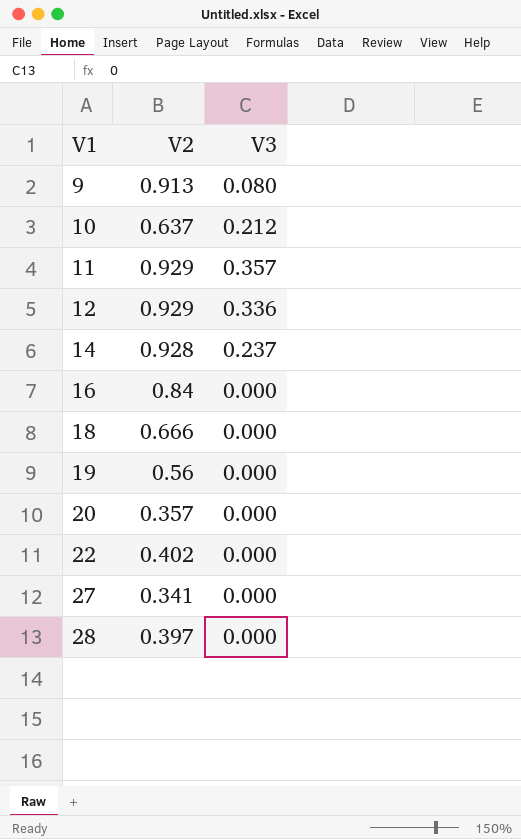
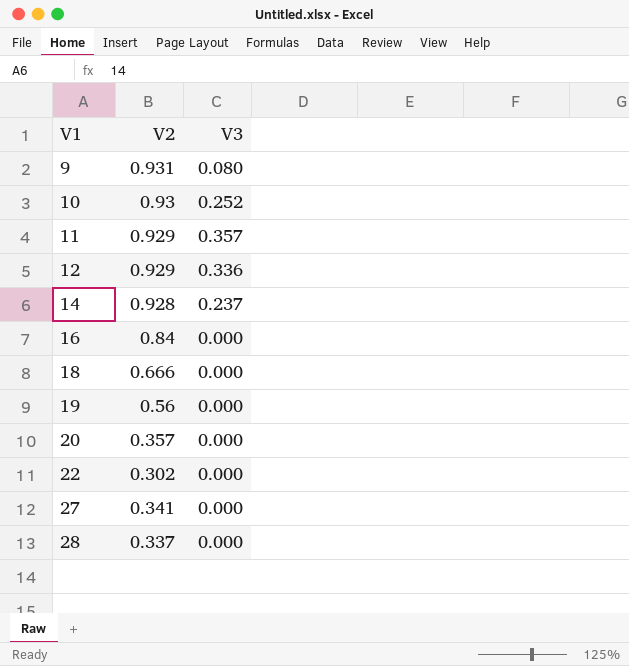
9 | V2: 0.913 -> 0.931
10 | V2: 0.637 -> 0.93
10 | V3: 0.212 -> 0.252
22 | V2: 0.402 -> 0.302
28 | V2: 0.397 -> 0.337

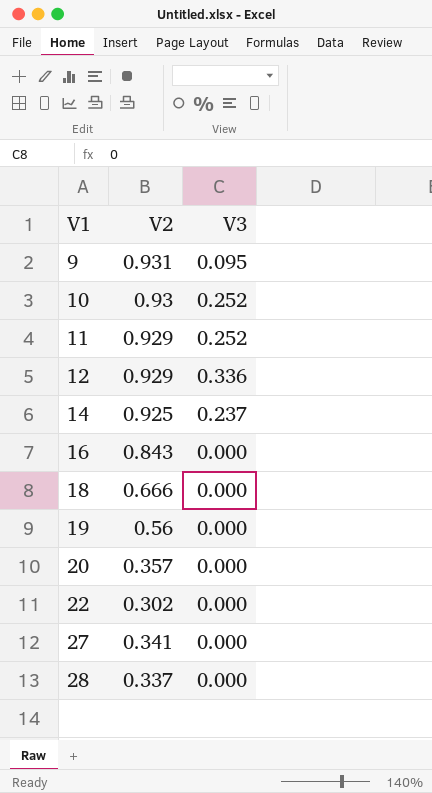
9 | V3: 0.080 -> 0.095
11 | V3: 0.357 -> 0.252
14 | V2: 0.928 -> 0.925
16 | V2: 0.84 -> 0.843

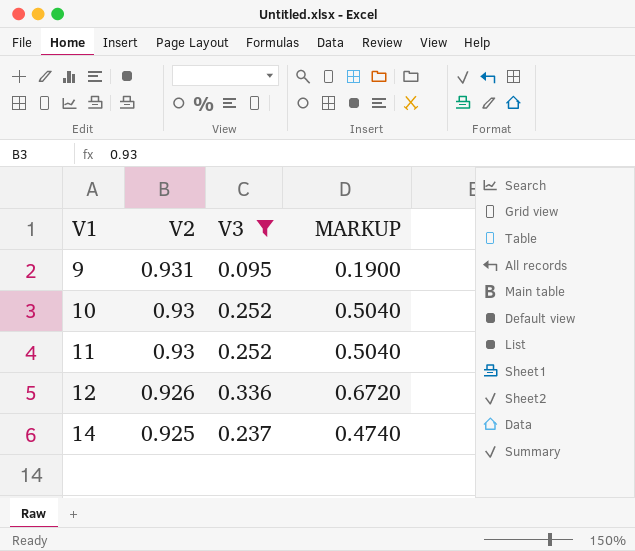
filter: none -> V3 != 0.000
column MARKUP | formula: none -> [V3] * 2
11 | V2: 0.929 -> 0.93
12 | V2: 0.929 -> 0.926

